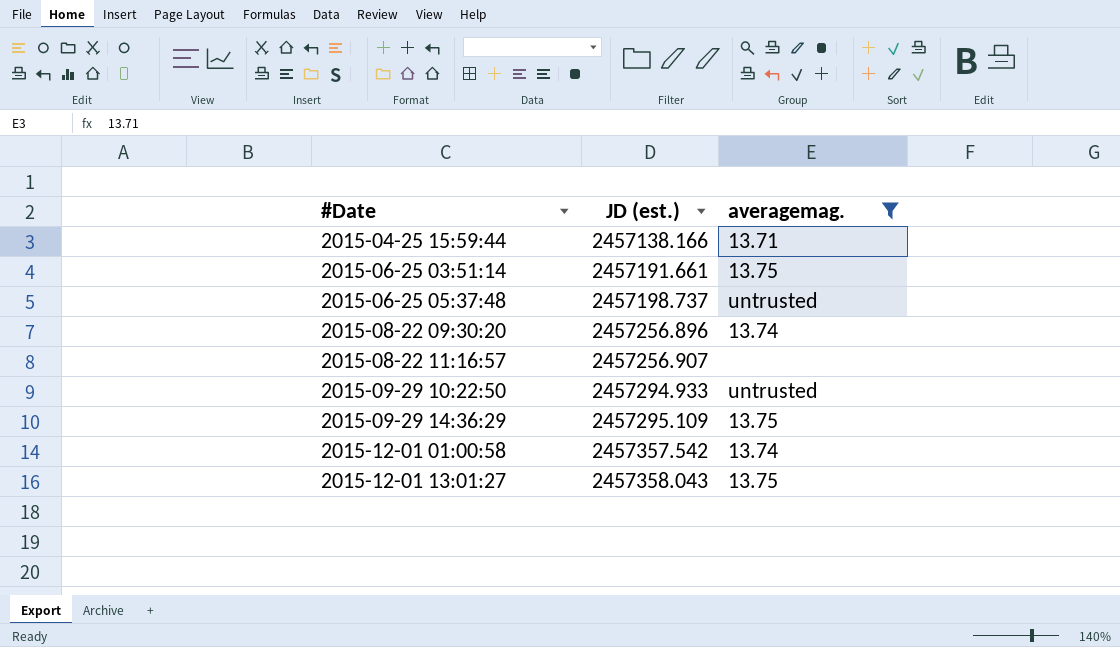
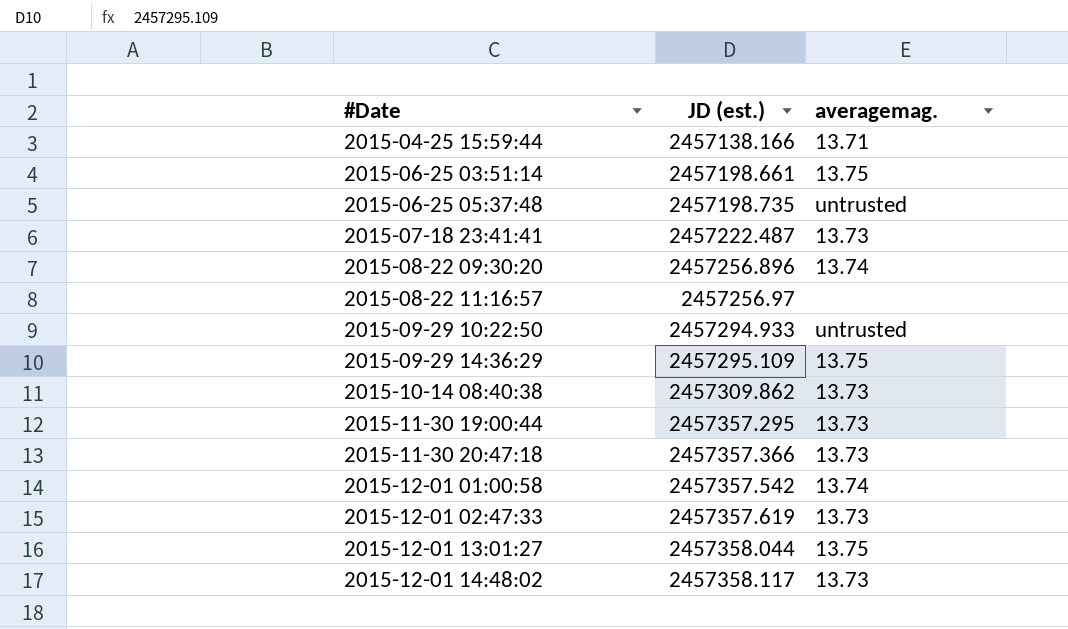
filter: averagemag. != 13.73 -> none
2015-06-25 03:51:14 | JD (est.): 2457191.661 -> 2457198.661
2015-06-25 05:37:48 | JD (est.): 2457198.737 -> 2457198.735
2015-08-22 11:16:57 | JD (est.): 2457256.907 -> 2457256.97
2015-12-01 13:01:27 | JD (est.): 2457358.043 -> 2457358.044

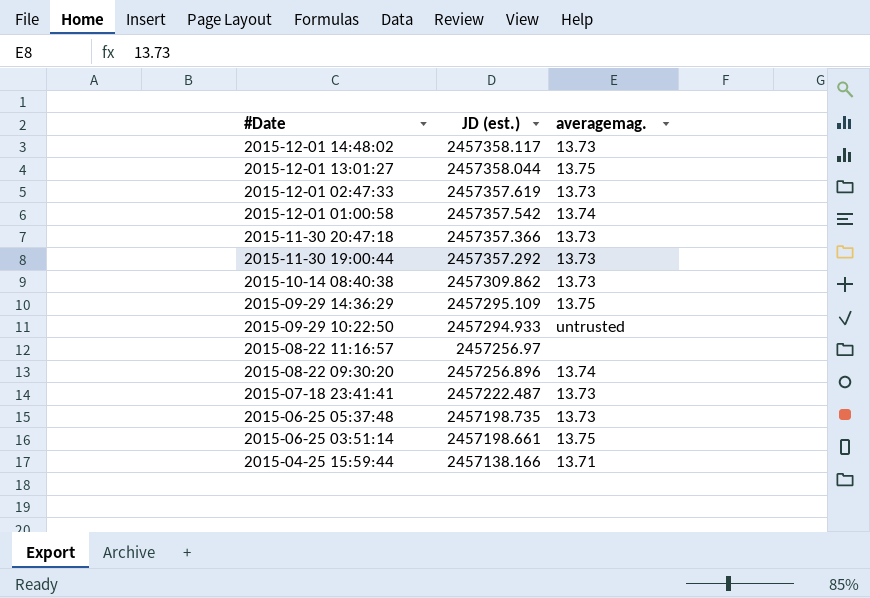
row order: #Date ascending -> #Date descending
2015-11-30 19:00:44 | JD (est.): 2457357.295 -> 2457357.292
2015-06-25 05:37:48 | averagemag.: untrusted -> 13.73

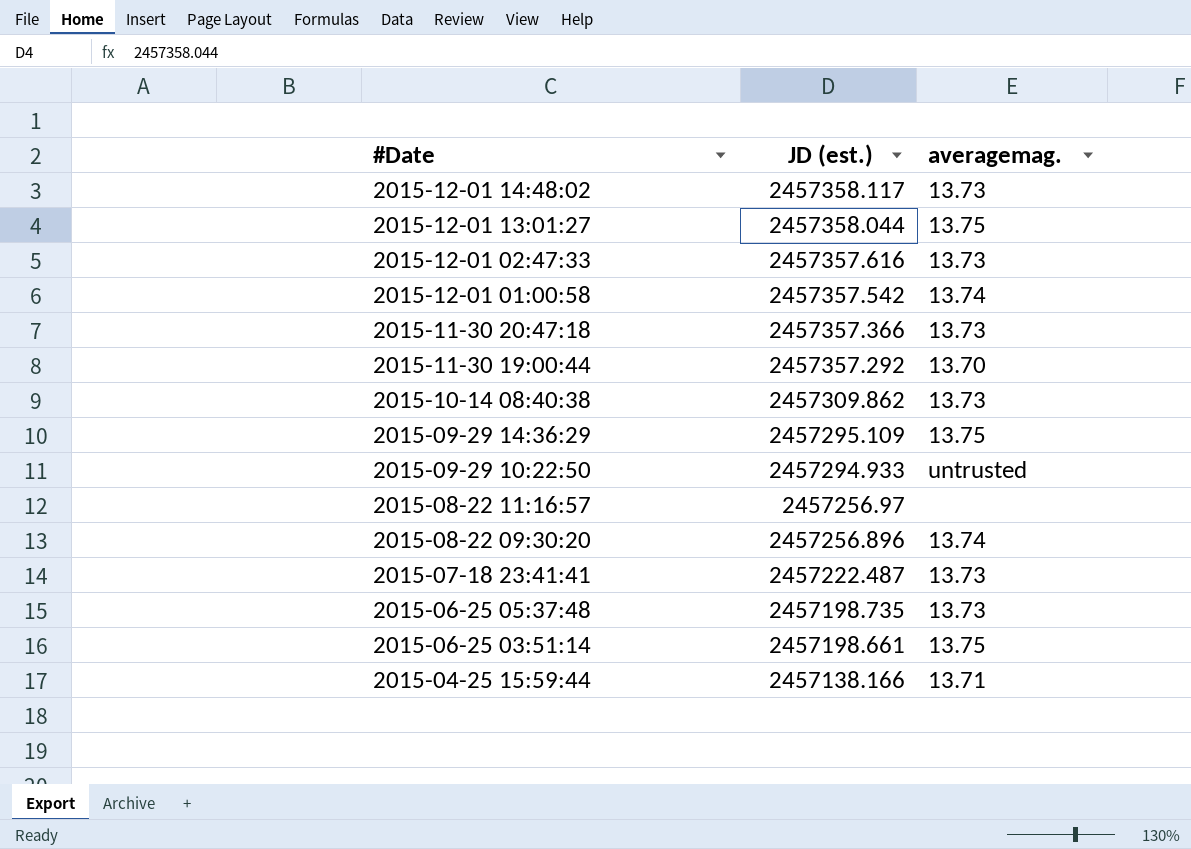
2015-12-01 02:47:33 | JD (est.): 2457357.619 -> 2457357.616
2015-11-30 19:00:44 | averagemag.: 13.73 -> 13.70

